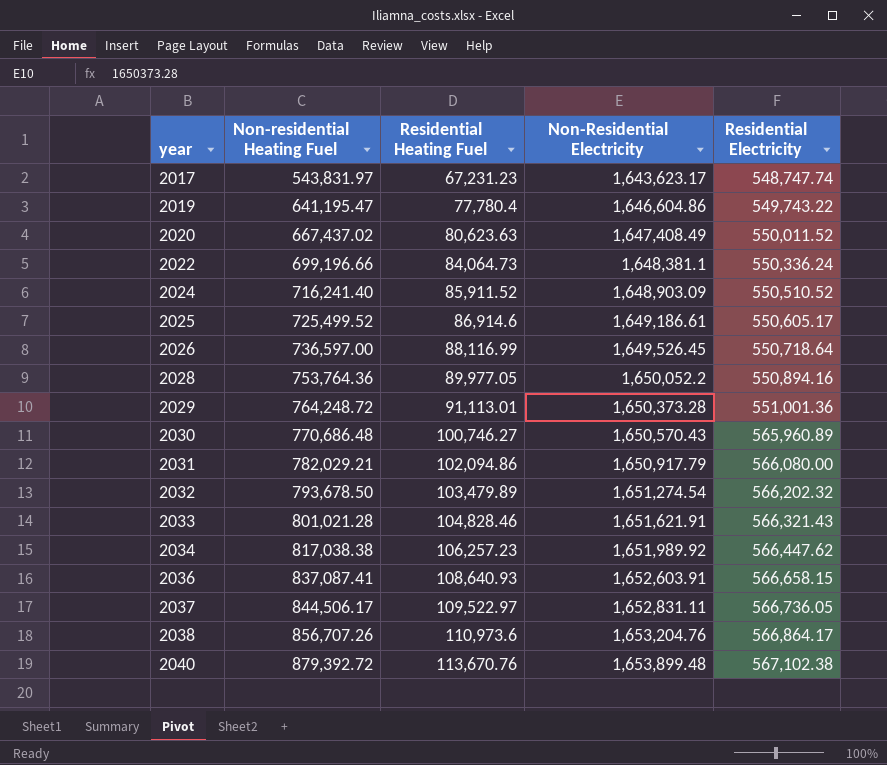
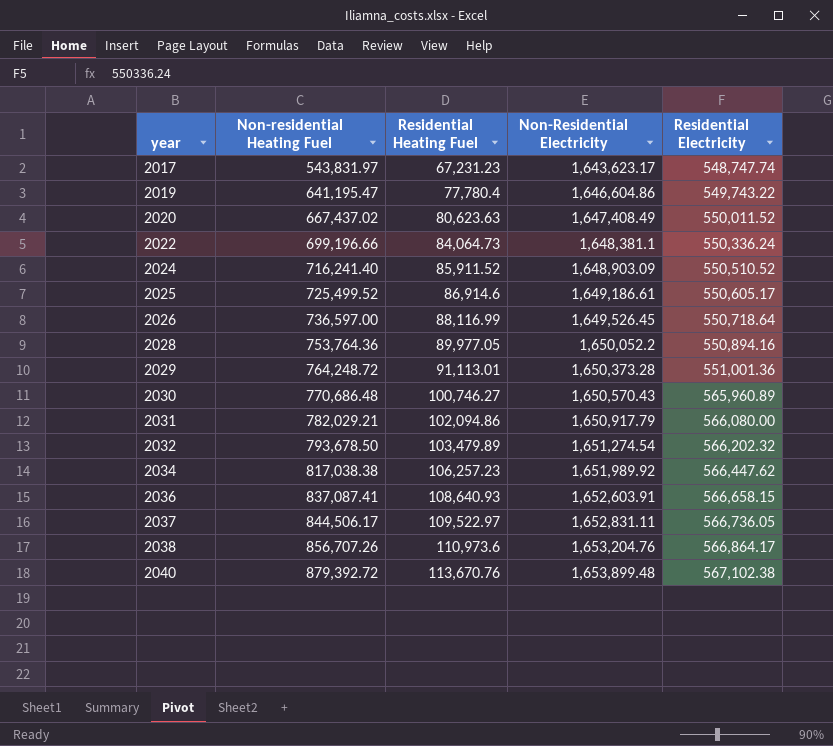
row 2033: 801,021.28 | 104,828.46 | 1,651,621.91 | 566,321.43 -> none

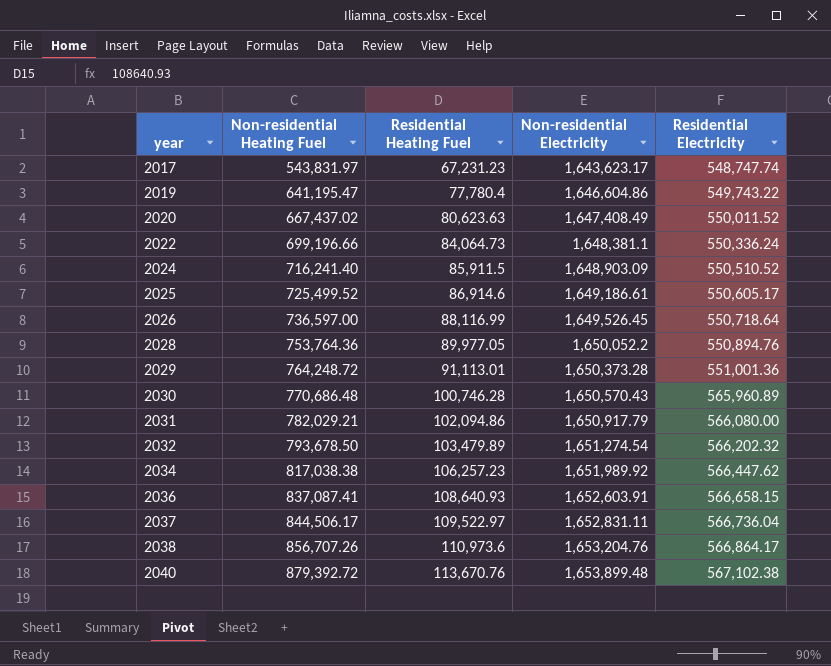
column name: Non-Residential Electricity -> Non-residential Electricity
2024 | Residential Heating Fuel: 85,911.52 -> 85,911.5
2028 | Residential Electricity: 550,894.16 -> 550,894.76
2030 | Residential Heating Fuel: 100,746.27 -> 100,746.28
2037 | Residential Electricity: 566,736.05 -> 566,736.04

